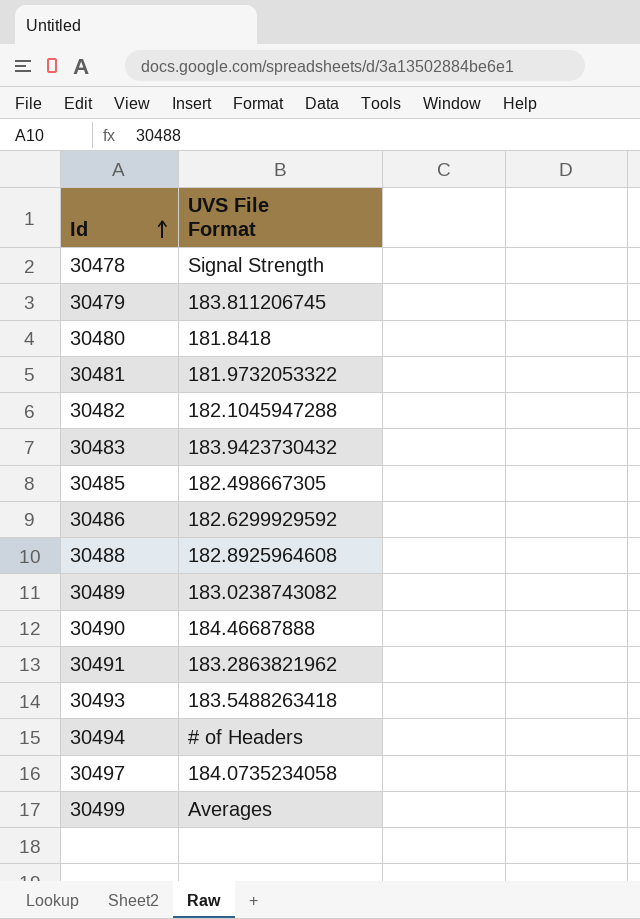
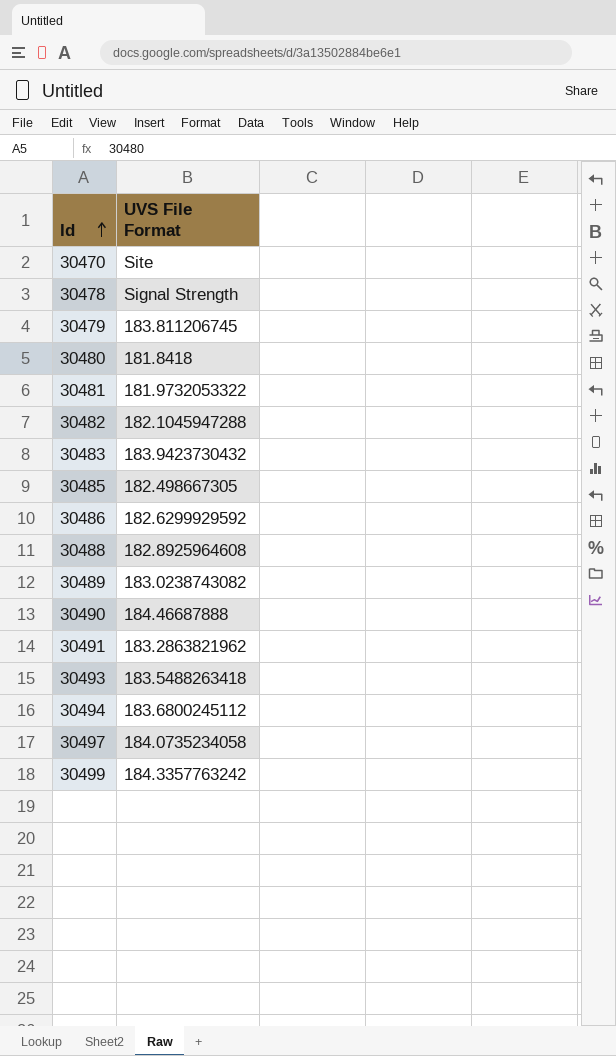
row 30470: none -> Site
30494 | UVS File Format: # of Headers -> 183.6800245112
30499 | UVS File Format: Averages -> 184.3357763242

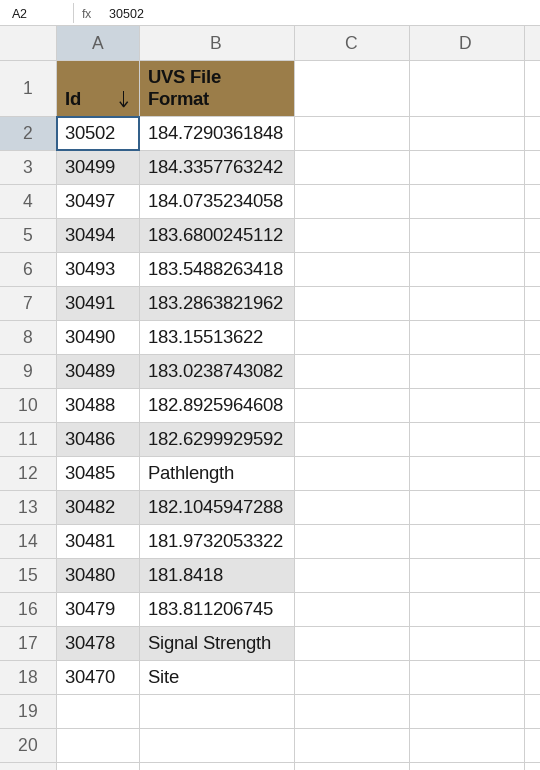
row order: Id ascending -> Id descending
row 30483: 183.9423730432 -> none
row 30502: none -> 184.7290361848
30490 | UVS File Format: 184.46687888 -> 183.15513622
30485 | UVS File Format: 182.498667305 -> Pathlength

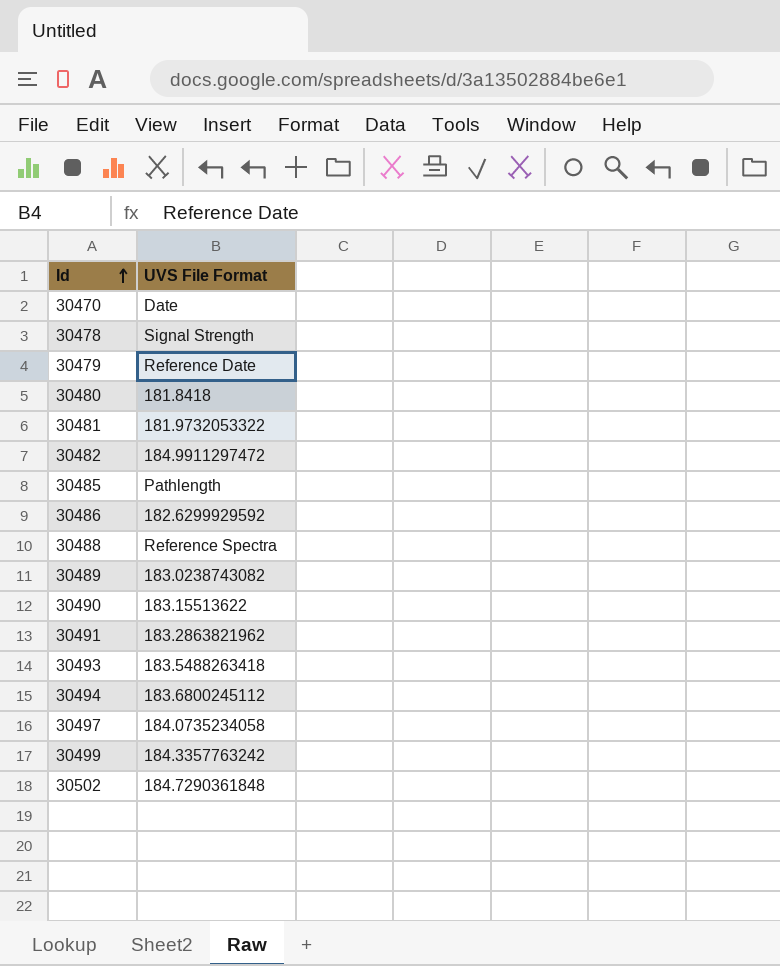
row order: Id descending -> Id ascending
30470 | UVS File Format: Site -> Date
30479 | UVS File Format: 183.811206745 -> Reference Date
30482 | UVS File Format: 182.1045947288 -> 184.9911297472
30488 | UVS File Format: 182.8925964608 -> Reference Spectra

